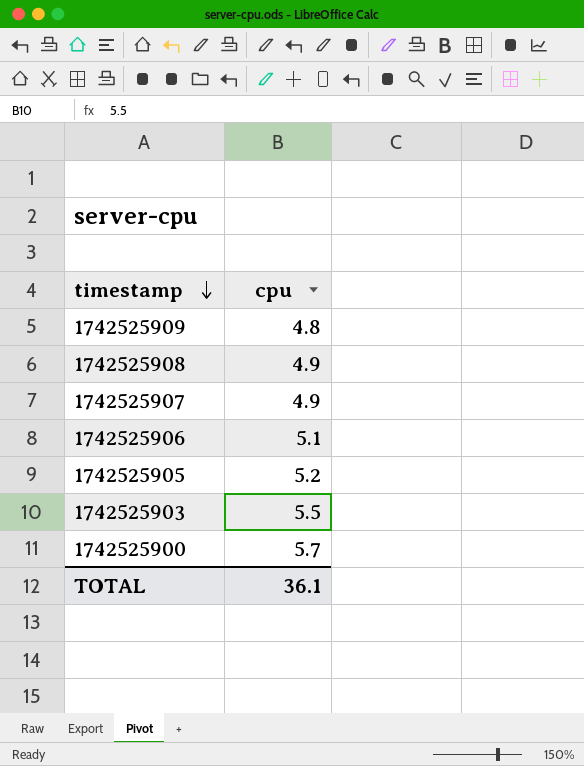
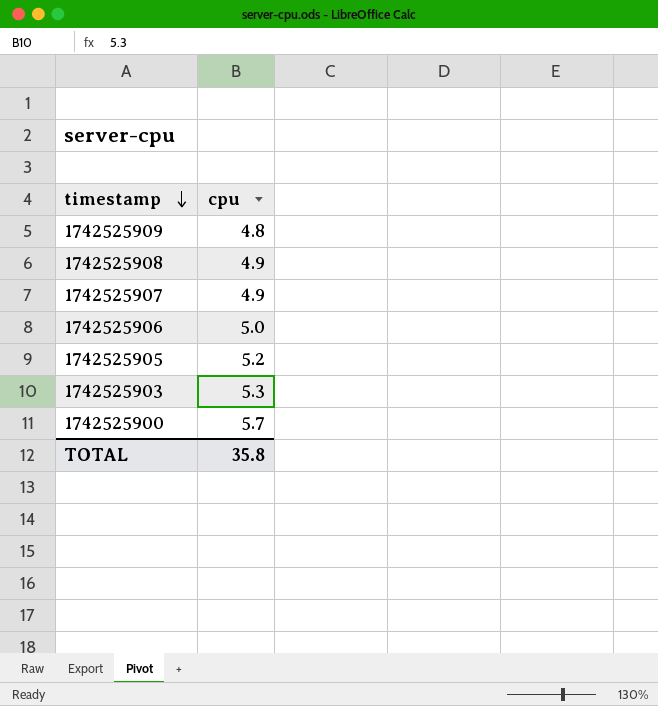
1742525906 | cpu: 5.1 -> 5.0
1742525903 | cpu: 5.5 -> 5.3
TOTAL | cpu: 36.1 -> 35.8

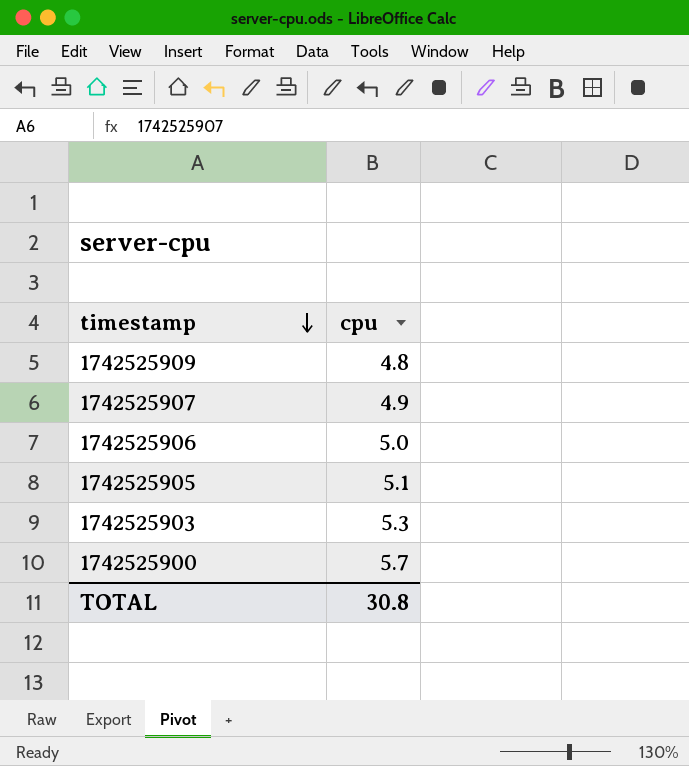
row 1742525908: 4.9 -> none
1742525905 | cpu: 5.2 -> 5.1
TOTAL | cpu: 35.8 -> 30.8

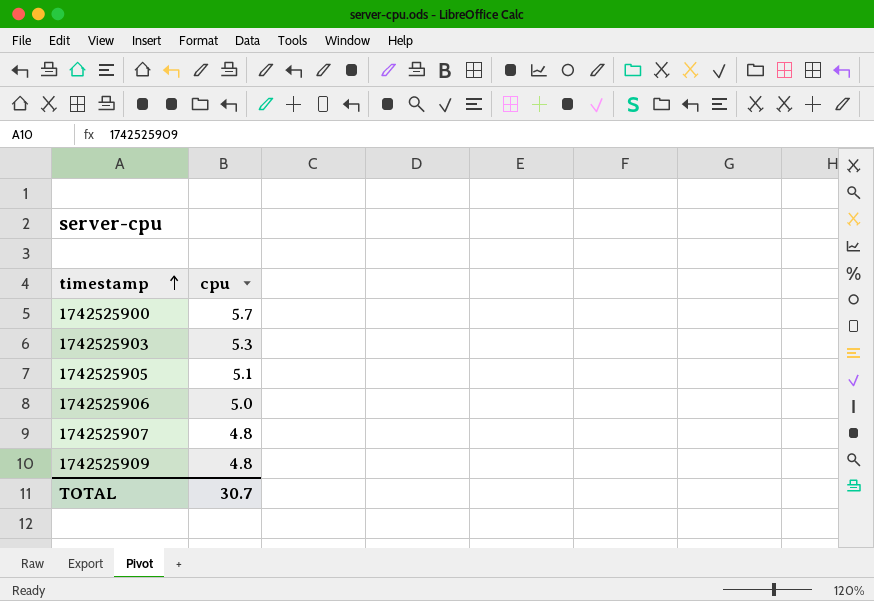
row order: timestamp descending -> timestamp ascending
1742525907 | cpu: 4.9 -> 4.8
TOTAL | cpu: 30.8 -> 30.7

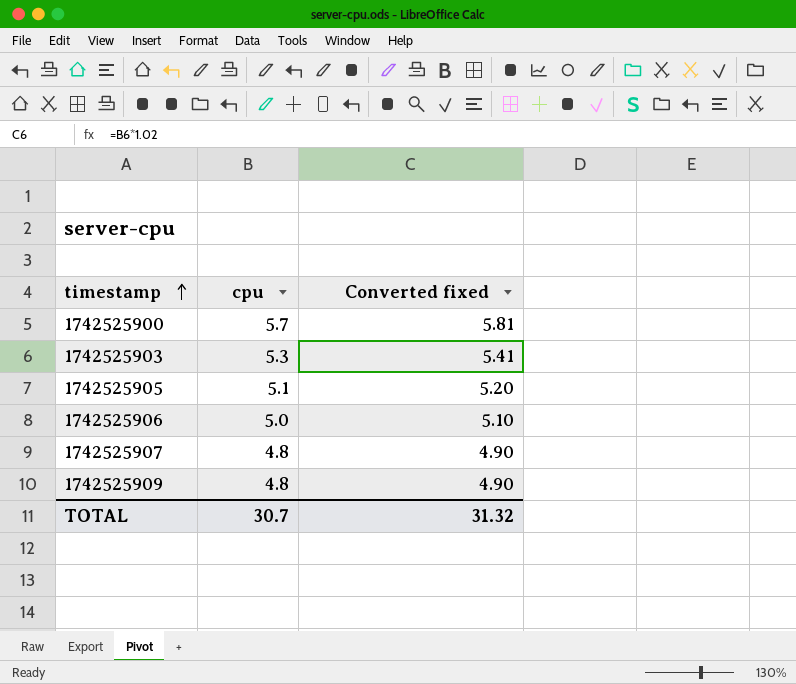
column Converted fixed | formula: none -> [cpu] * 1.02

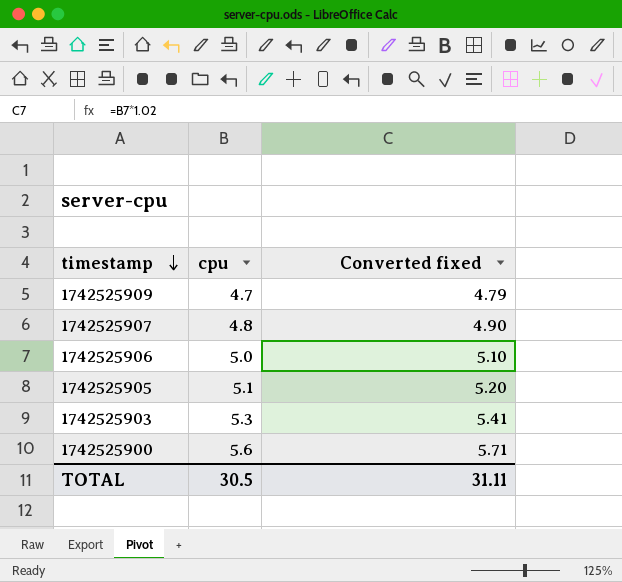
row order: timestamp ascending -> timestamp descending
1742525909 | cpu: 4.8 -> 4.7
1742525909 | Converted fixed: 4.90 -> 4.79
1742525900 | cpu: 5.7 -> 5.6
1742525900 | Converted fixed: 5.81 -> 5.71
TOTAL | cpu: 30.7 -> 30.5
TOTAL | Converted fixed: 31.32 -> 31.11

